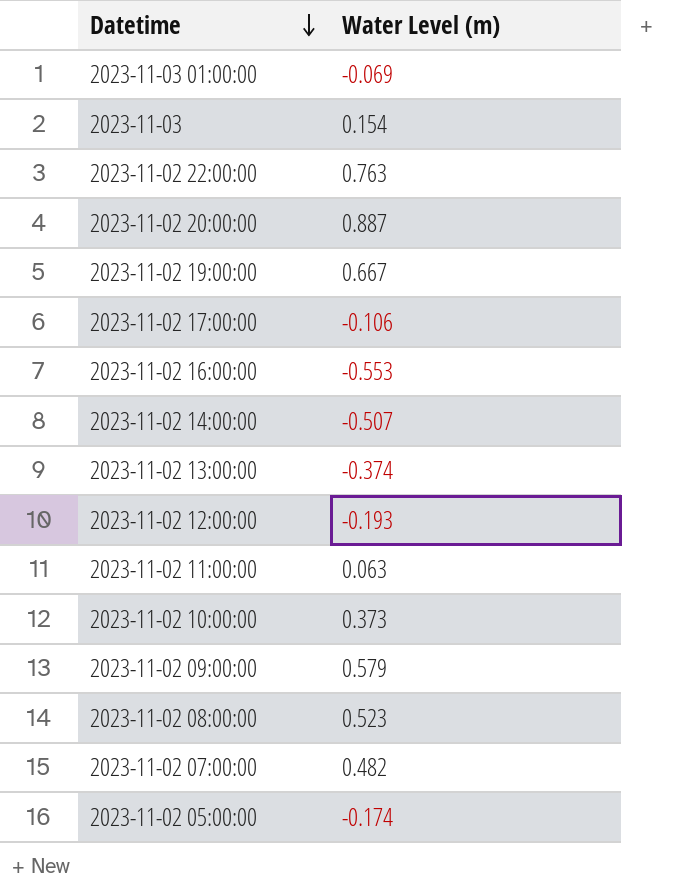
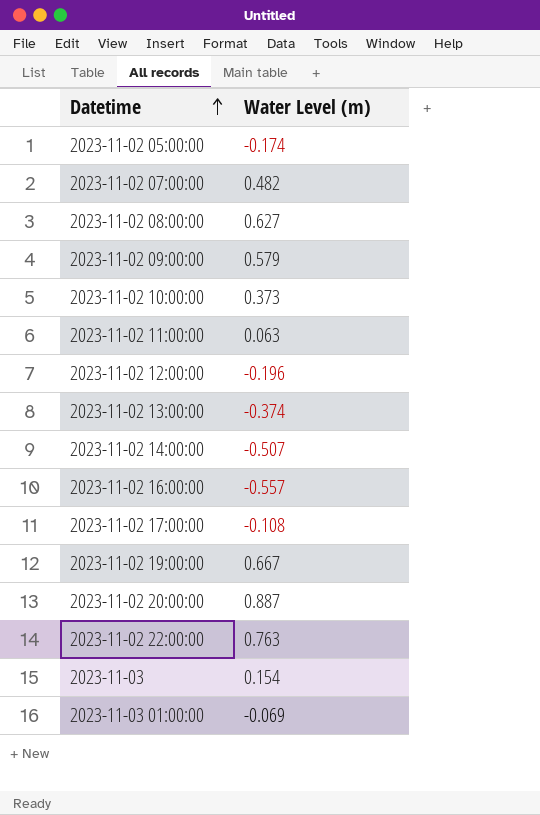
row order: Datetime descending -> Datetime ascending
2023-11-02 08:00:00 | Water Level (m): 0.523 -> 0.627
2023-11-02 12:00:00 | Water Level (m): -0.193 -> -0.196
2023-11-02 16:00:00 | Water Level (m): -0.553 -> -0.557
2023-11-02 17:00:00 | Water Level (m): -0.106 -> -0.108

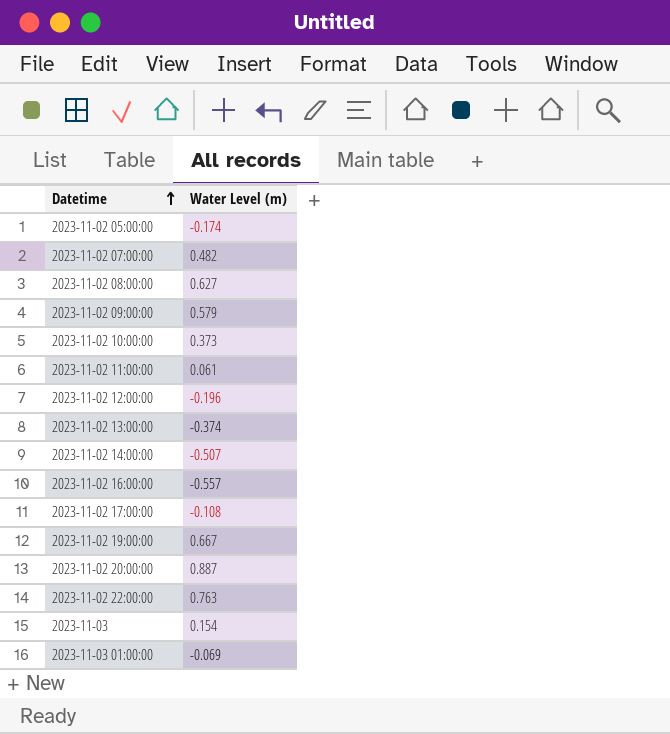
2023-11-02 11:00:00 | Water Level (m): 0.063 -> 0.061

